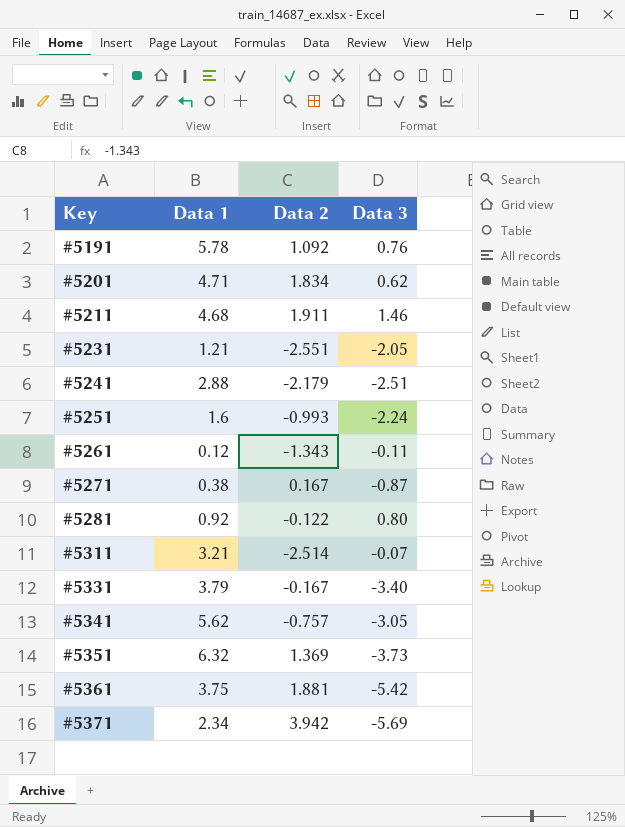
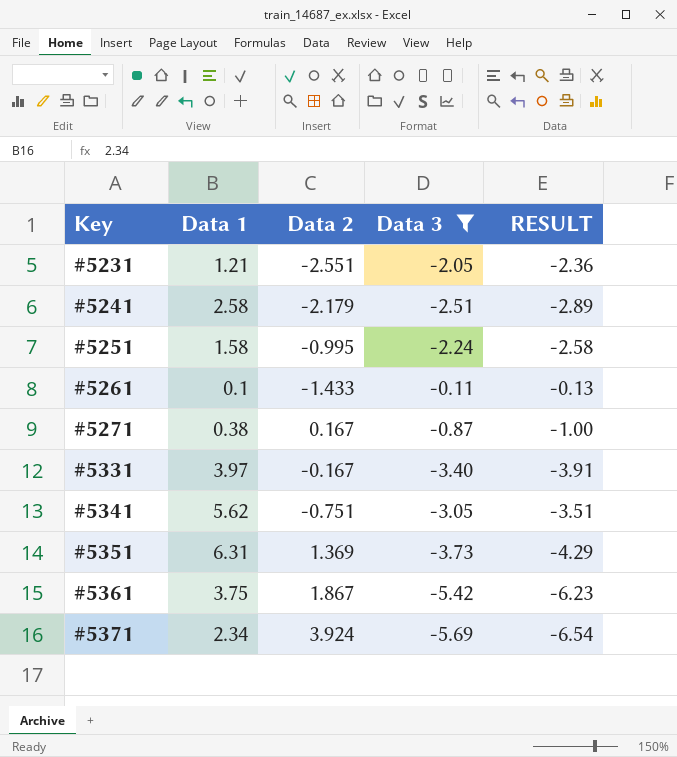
filter: none -> Data 3 <= -0.11
column RESULT | formula: none -> [Data 3] * 1.15
#5241 | Data 1: 2.88 -> 2.58
#5251 | Data 1: 1.6 -> 1.58
#5251 | Data 2: -0.993 -> -0.995
#5261 | Data 1: 0.12 -> 0.1
#5261 | Data 2: -1.343 -> -1.433
#5331 | Data 1: 3.79 -> 3.97
#5341 | Data 2: -0.757 -> -0.751
#5351 | Data 1: 6.32 -> 6.31
#5361 | Data 2: 1.881 -> 1.867
#5371 | Data 2: 3.942 -> 3.924

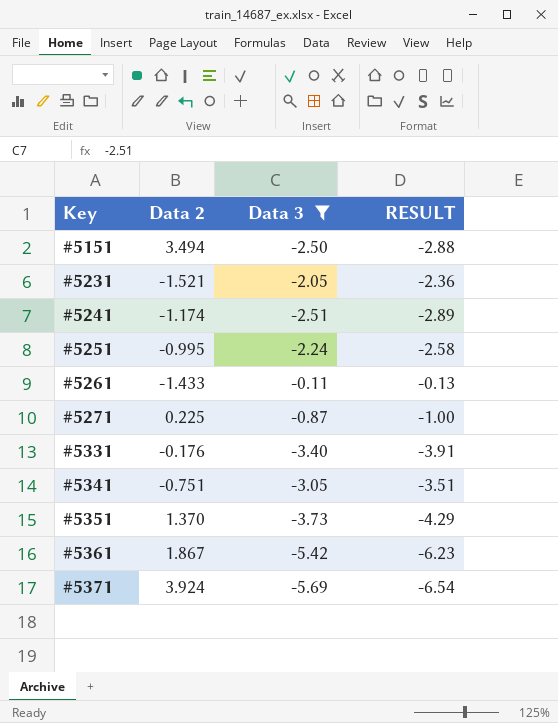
column Data 1 | position: 2 -> none
row #5151: none -> 3.494 | -2.50 | -2.88
#5231 | Data 2: -2.551 -> -1.521
#5241 | Data 2: -2.179 -> -1.174
#5271 | Data 2: 0.167 -> 0.225
#5331 | Data 2: -0.167 -> -0.176
#5351 | Data 2: 1.369 -> 1.370

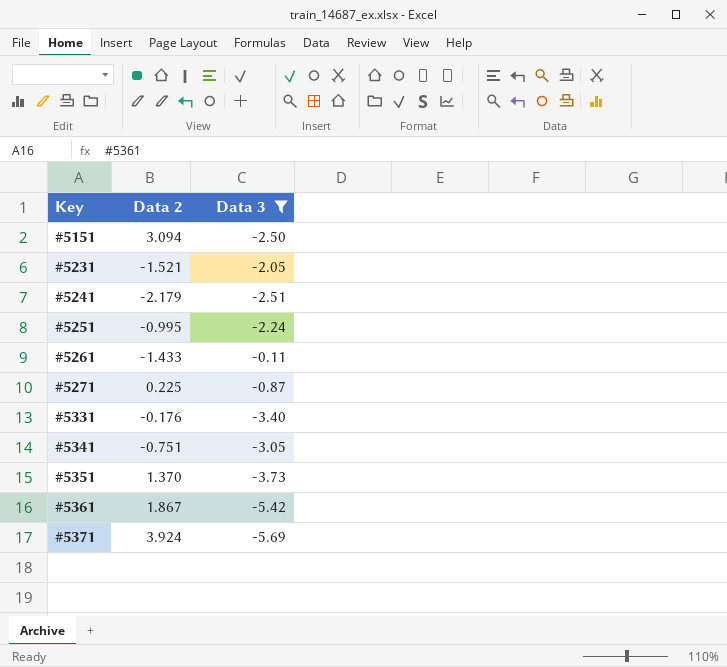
column RESULT | formula: [Data 3] * 1.15 -> none
#5151 | Data 2: 3.494 -> 3.094
#5241 | Data 2: -1.174 -> -2.179

